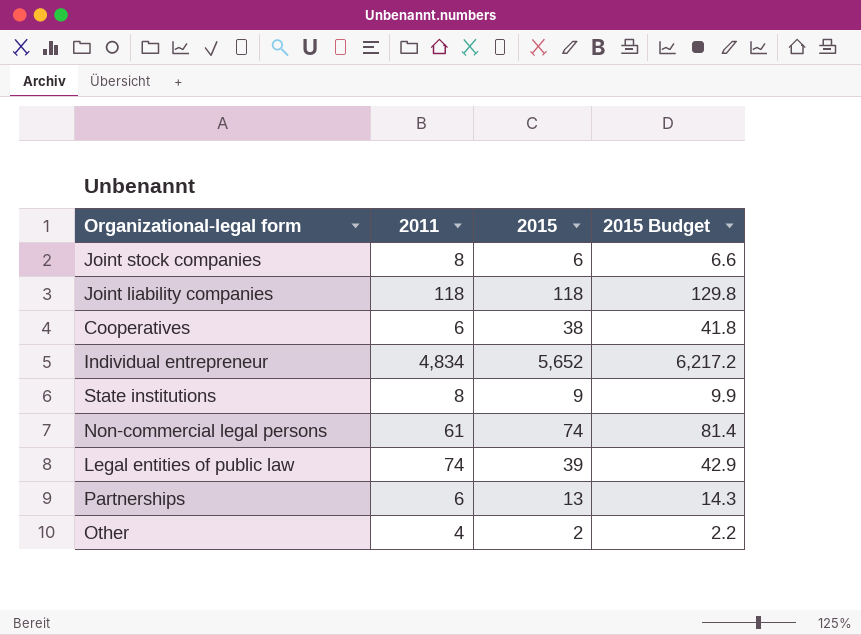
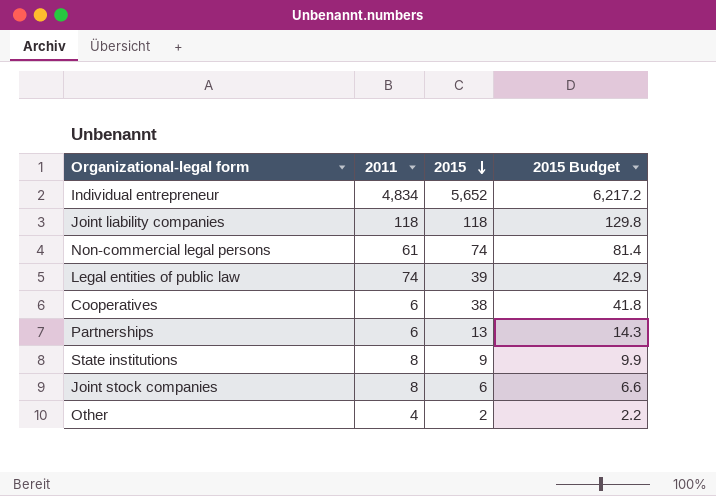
row order: none -> 2015 descending

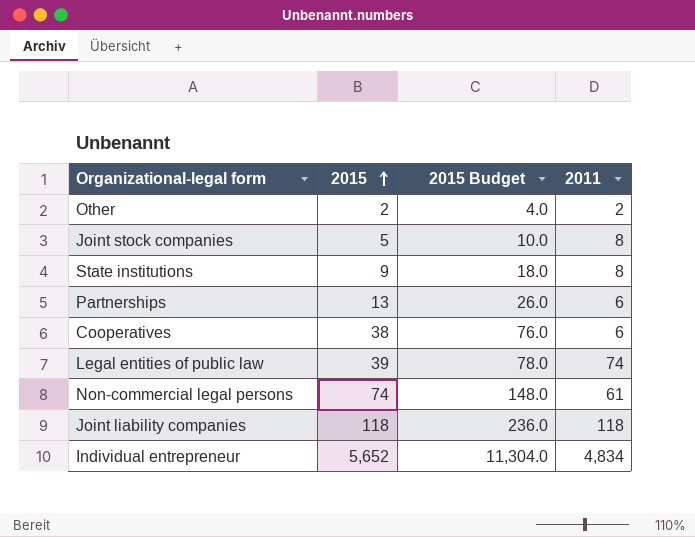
row order: 2015 descending -> 2015 ascending
column 2015 Budget | formula: [2015] * 1.1 -> [2015] * 2
column 2011 | position: 2 -> 4
Other | 2011: 4 -> 2
Joint stock companies | 2015: 6 -> 5

